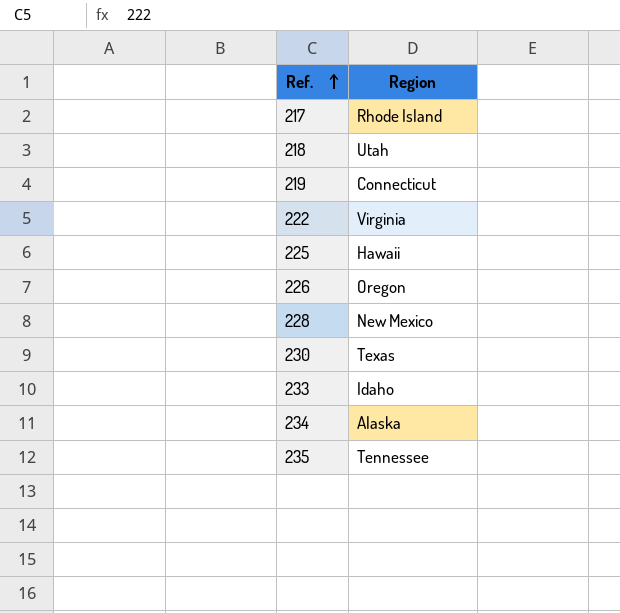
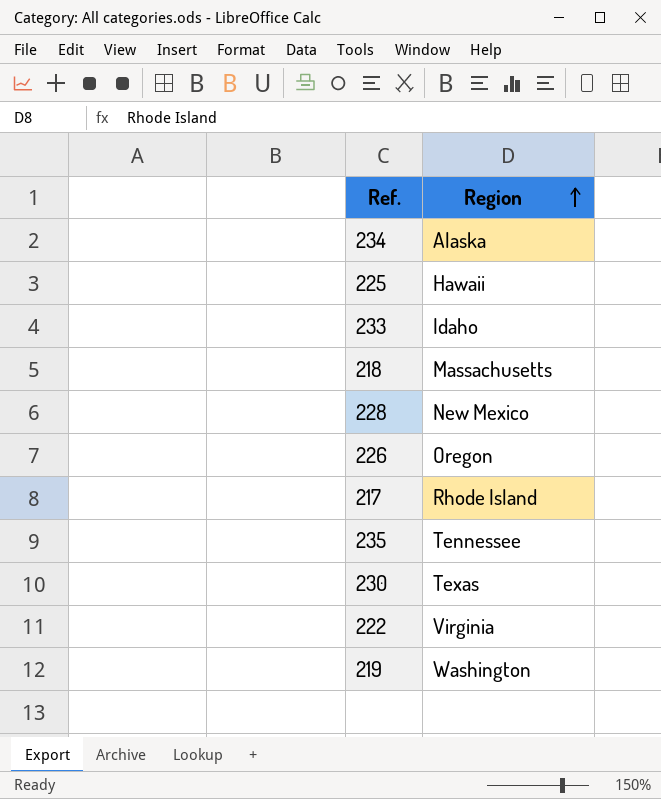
row order: Ref. ascending -> Region ascending
218 | Region: Utah -> Massachusetts
219 | Region: Connecticut -> Washington

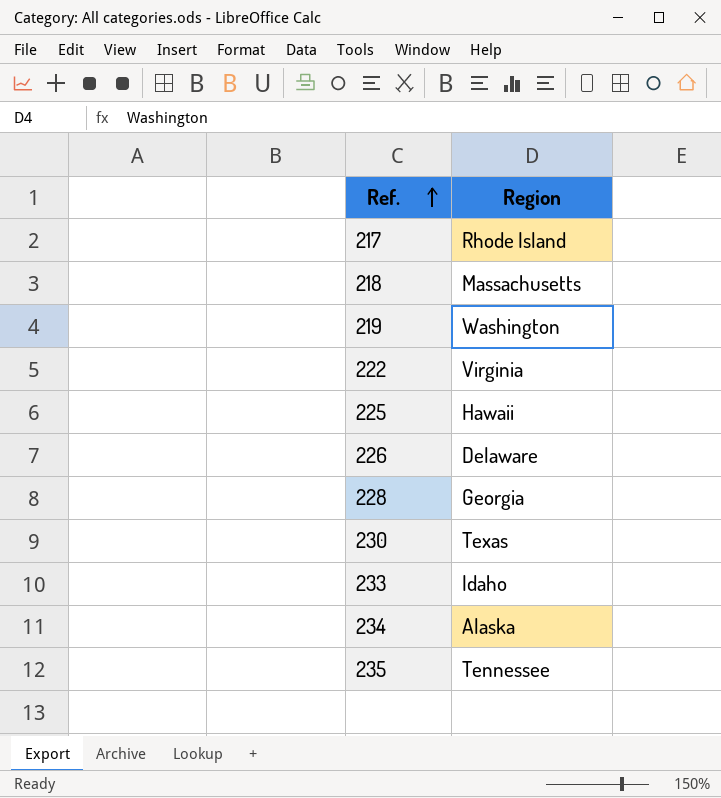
row order: Region ascending -> Ref. ascending
226 | Region: Oregon -> Delaware
228 | Region: New Mexico -> Georgia

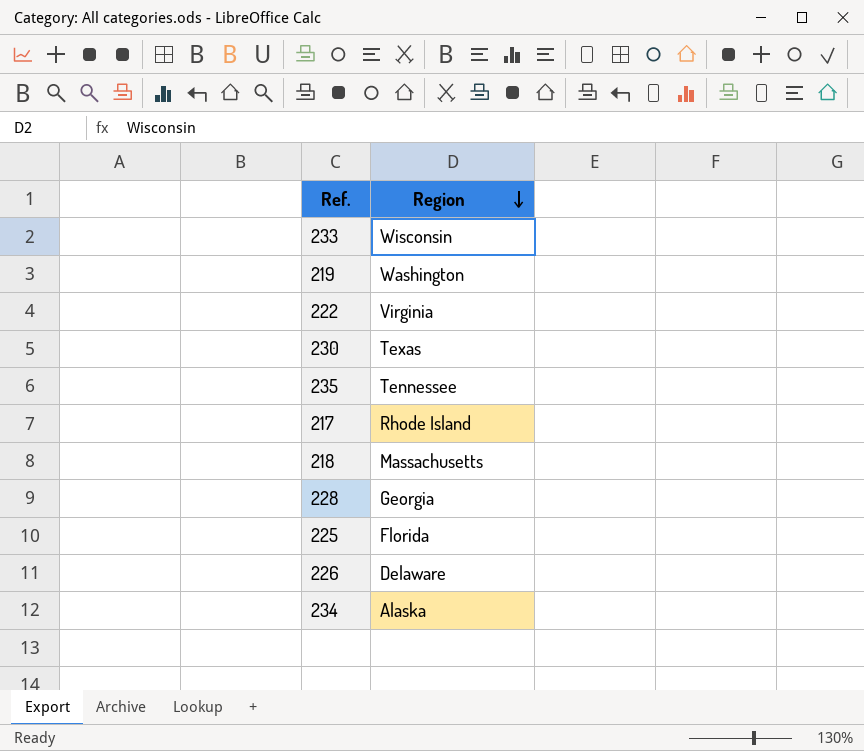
row order: Ref. ascending -> Region descending
233 | Region: Idaho -> Wisconsin
225 | Region: Hawaii -> Florida

